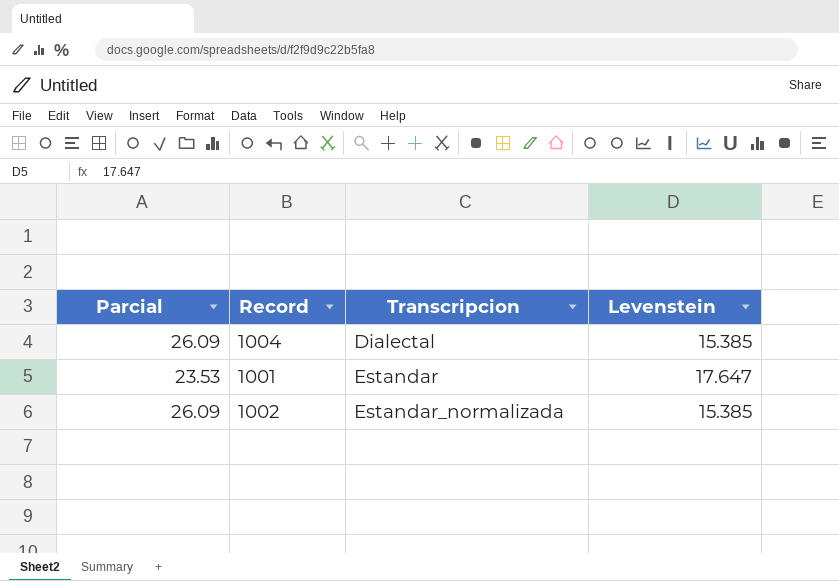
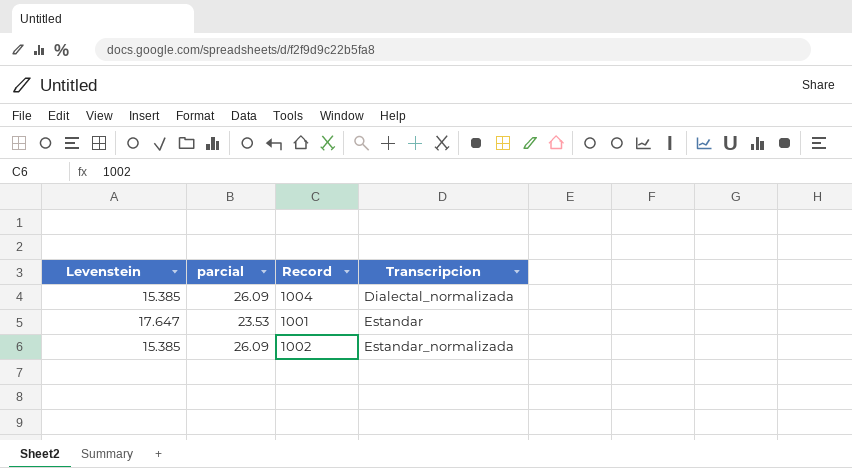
column Levenstein | position: 4 -> 1
column name: Parcial -> parcial
1004 | Transcripcion: Dialectal -> Dialectal_normalizada

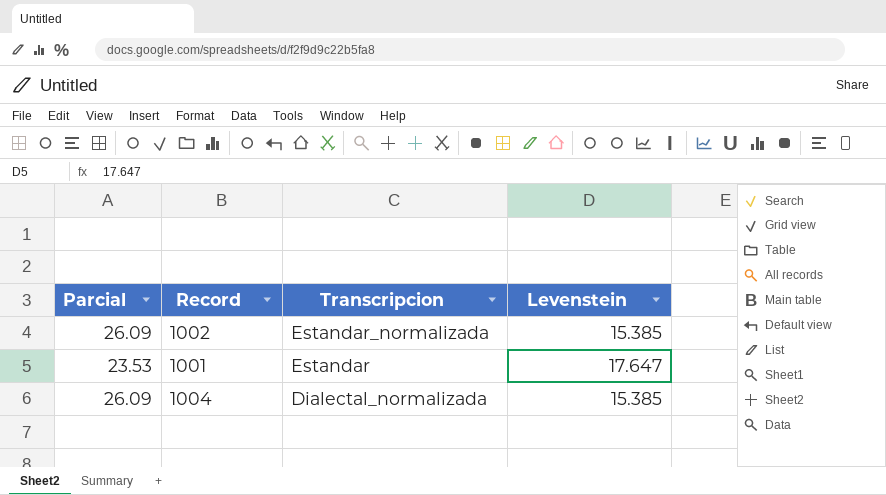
row order: Transcripcion ascending -> Transcripcion descending
column name: parcial -> Parcial
column Levenstein | position: 1 -> 4

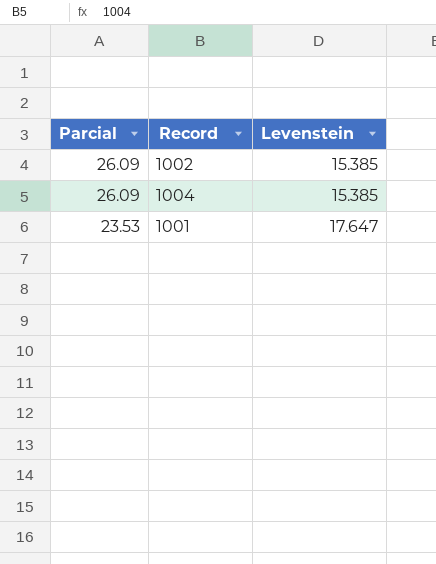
row order: Transcripcion descending -> Parcial descending
column Transcripcion | position: 3 -> none

